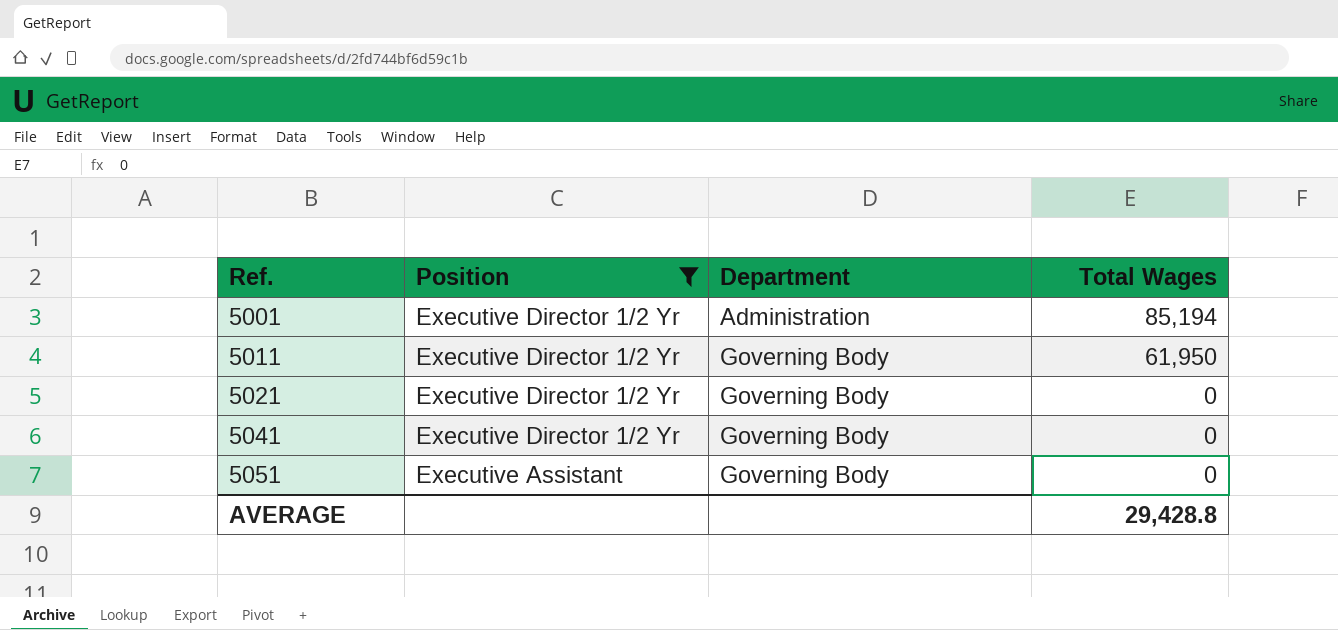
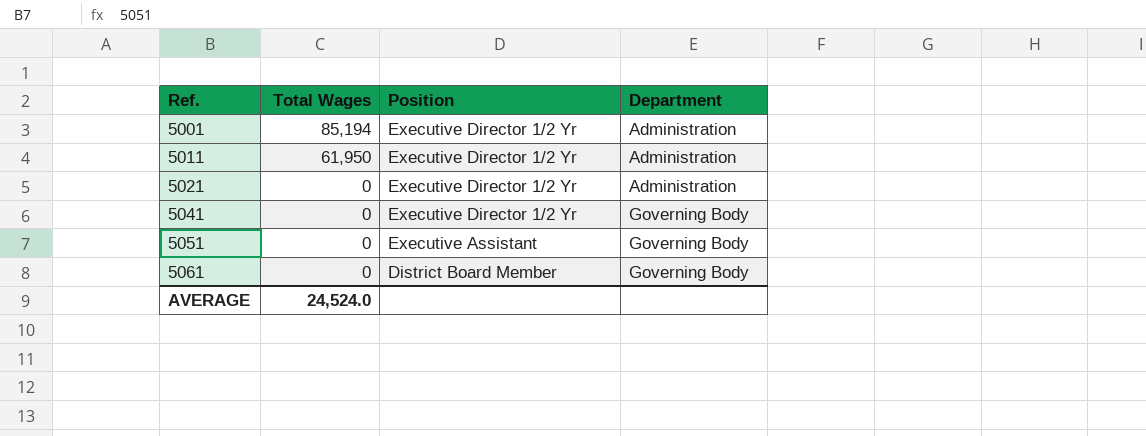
filter: Position != District Board Member -> none
column Total Wages | position: 4 -> 2
5011 | Department: Governing Body -> Administration
5021 | Department: Governing Body -> Administration
AVERAGE | Total Wages: 29,428.8 -> 24,524.0

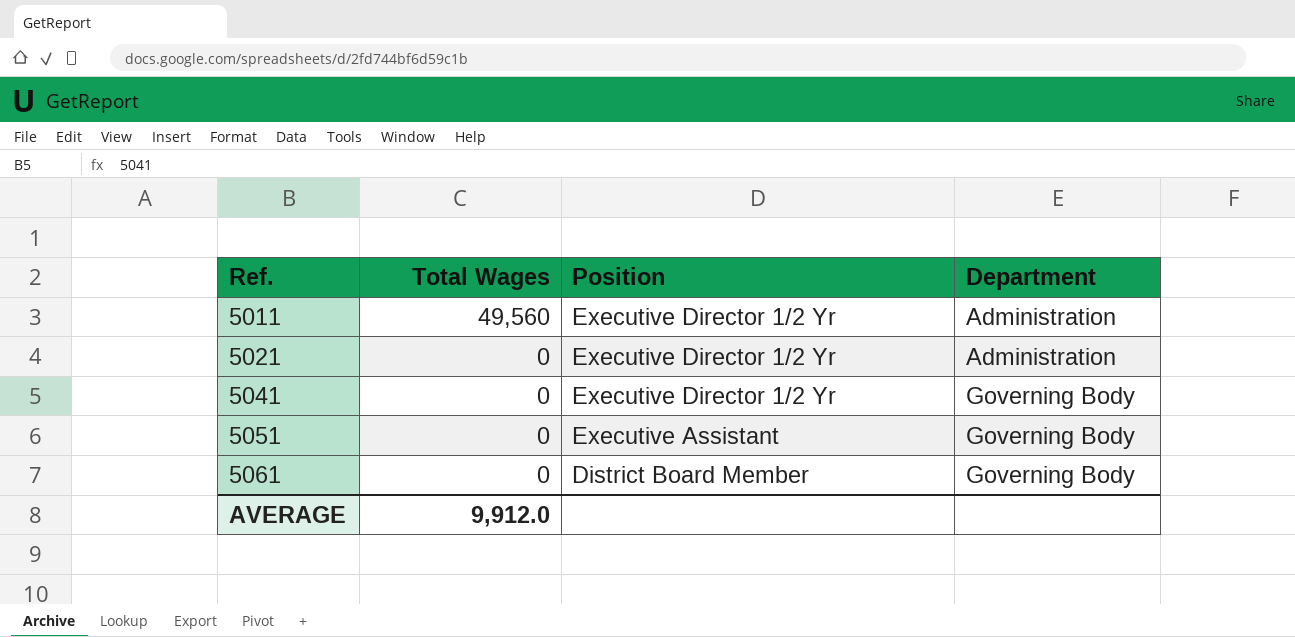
row 5001: 85,194 | Executive Director 1/2 Yr | Administration -> none
5011 | Total Wages: 61,950 -> 49,560
AVERAGE | Total Wages: 24,524.0 -> 9,912.0

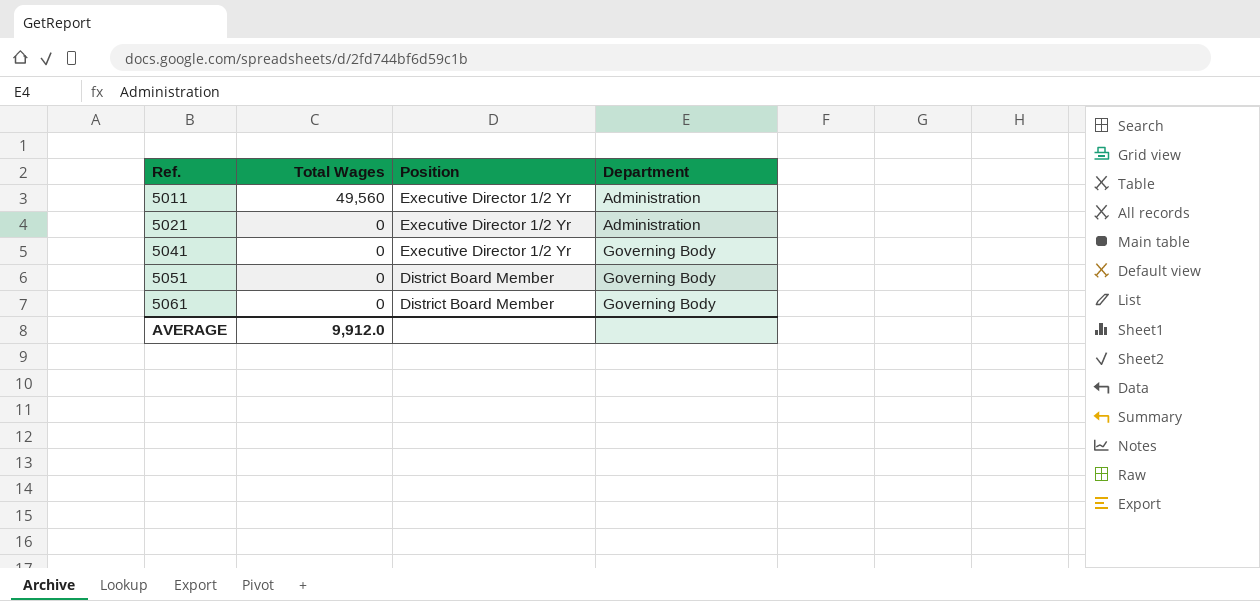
5051 | Position: Executive Assistant -> District Board Member

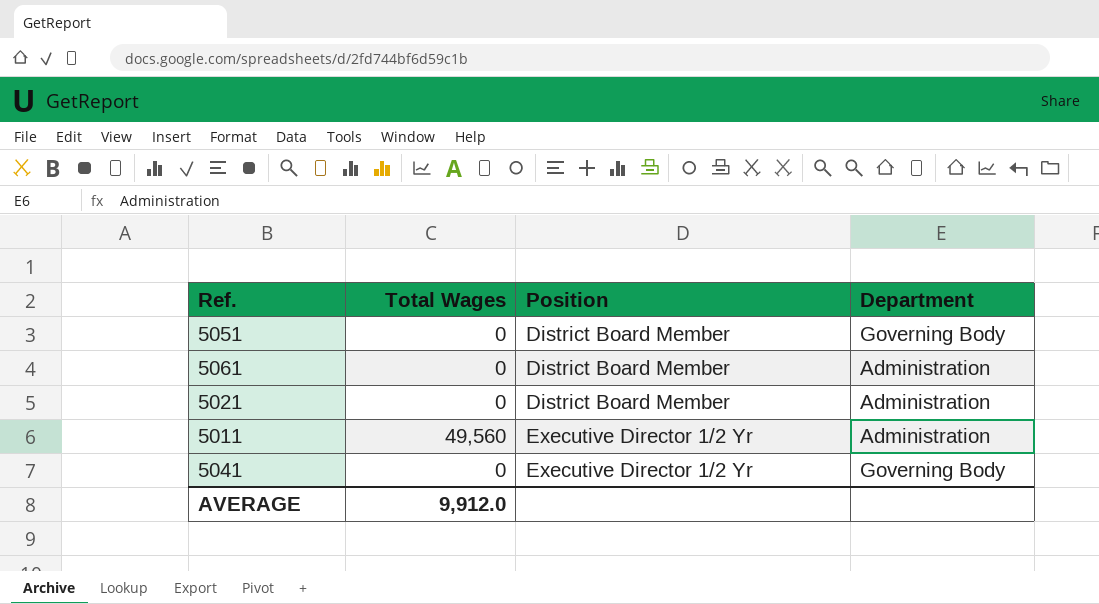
row order: Ref. ascending -> Position ascending
5061 | Department: Governing Body -> Administration
5021 | Position: Executive Director 1/2 Yr -> District Board Member

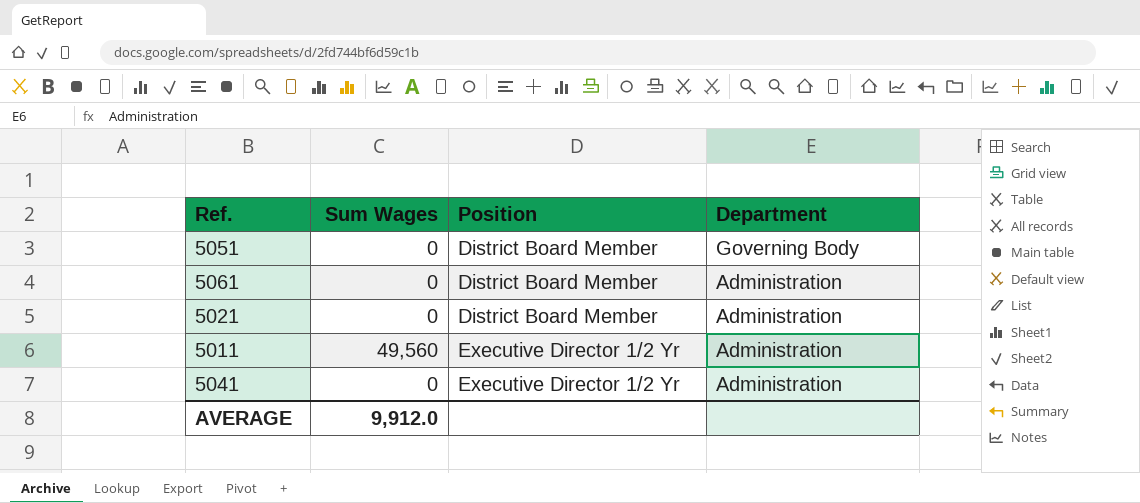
column name: Total Wages -> Sum Wages
5041 | Department: Governing Body -> Administration

